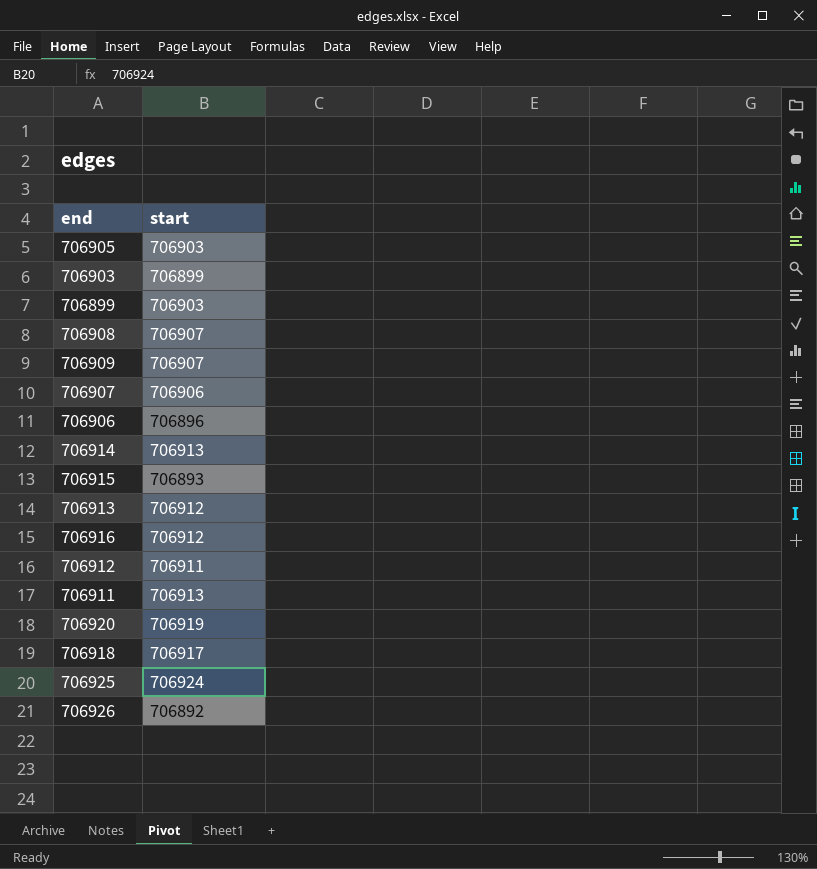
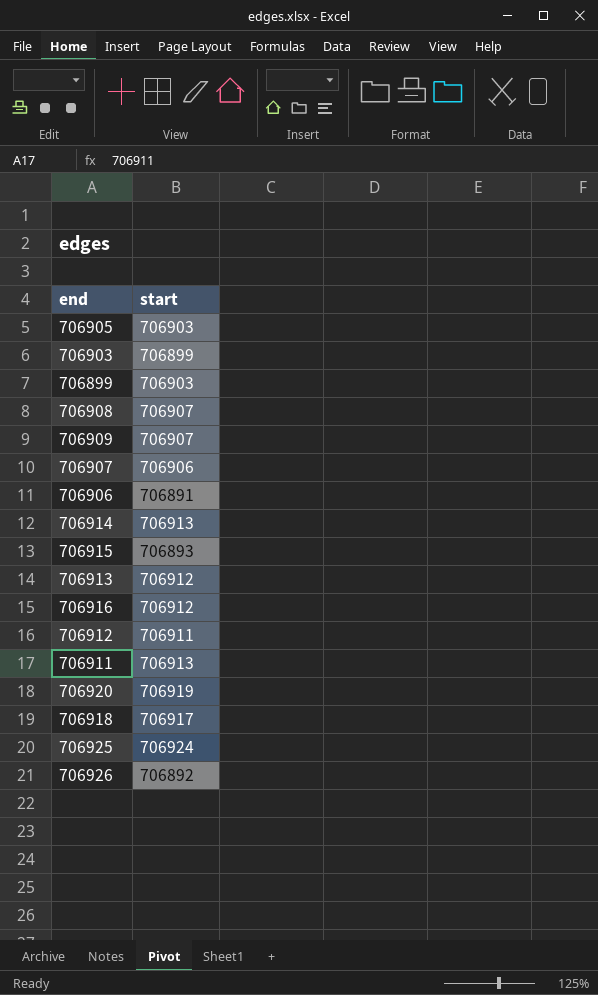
706906 | start: 706896 -> 706891

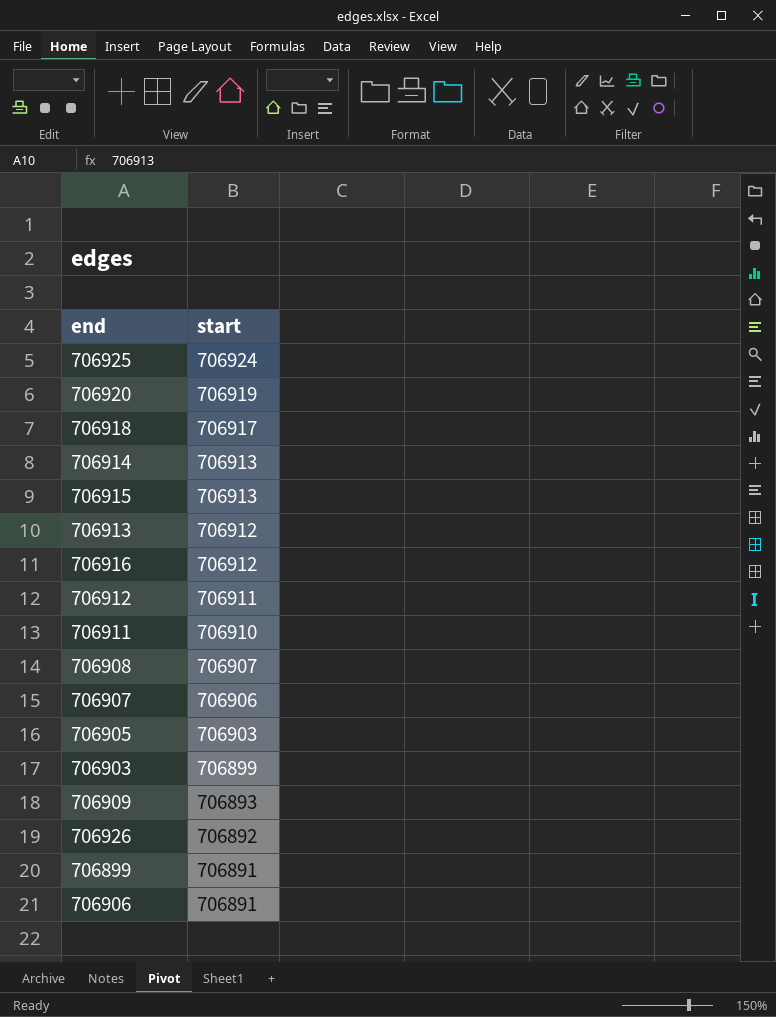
row order: none -> start descending
706915 | start: 706893 -> 706913
706911 | start: 706913 -> 706910
706909 | start: 706907 -> 706893
706899 | start: 706903 -> 706891

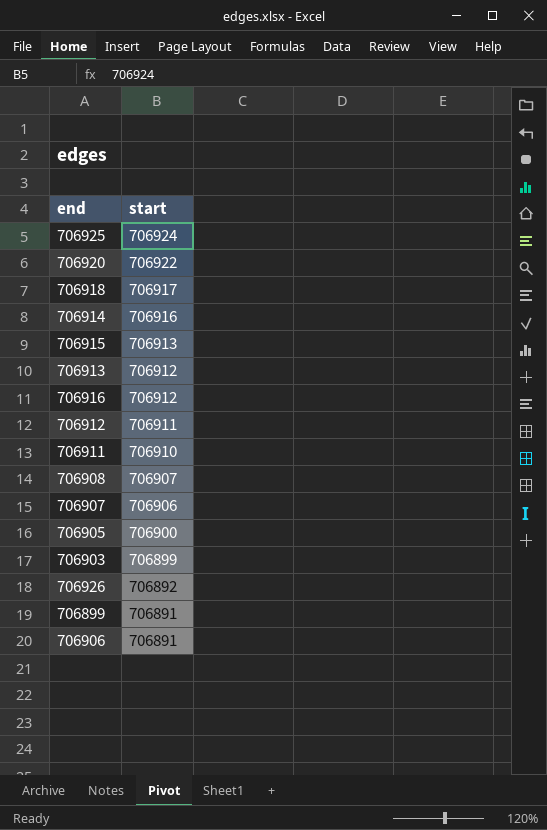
row 706909: 706893 -> none
706920 | start: 706919 -> 706922
706914 | start: 706913 -> 706916
706905 | start: 706903 -> 706900

